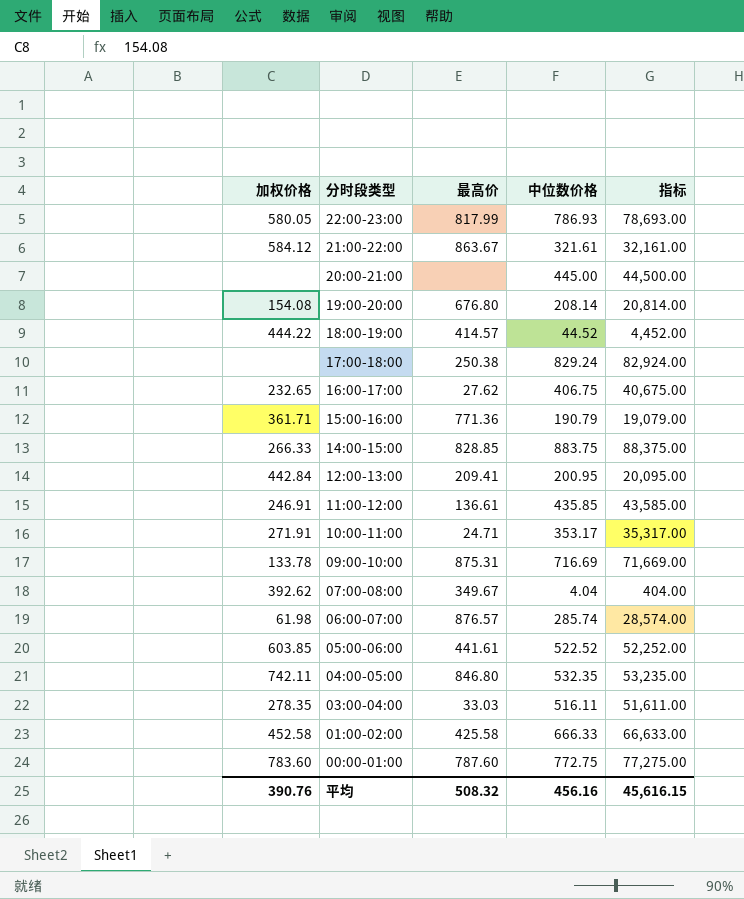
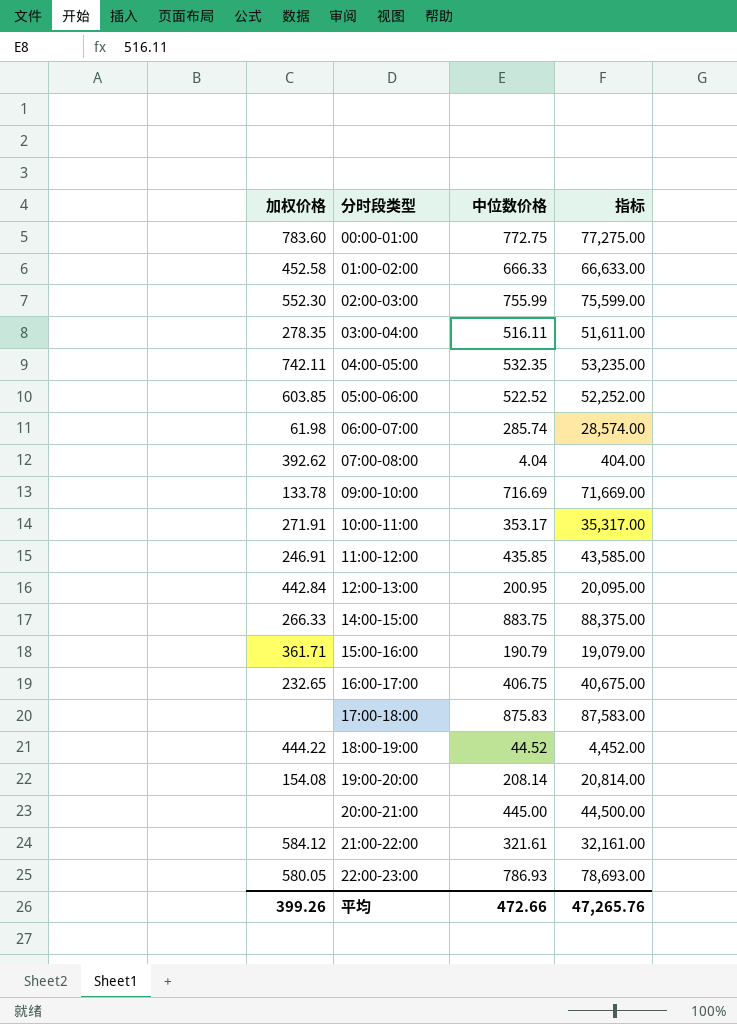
row order: 分时段类型 descending -> 分时段类型 ascending
column 最高价 | position: 3 -> none
row 02:00-03:00: none -> 552.30 | 755.99 | 75,599.00
17:00-18:00 | 中位数价格: 829.24 -> 875.83
17:00-18:00 | 指标: 82,924.00 -> 87,583.00
平均 | 加权价格: 390.76 -> 399.26
平均 | 中位数价格: 456.16 -> 472.66
平均 | 指标: 45,616.15 -> 47,265.76

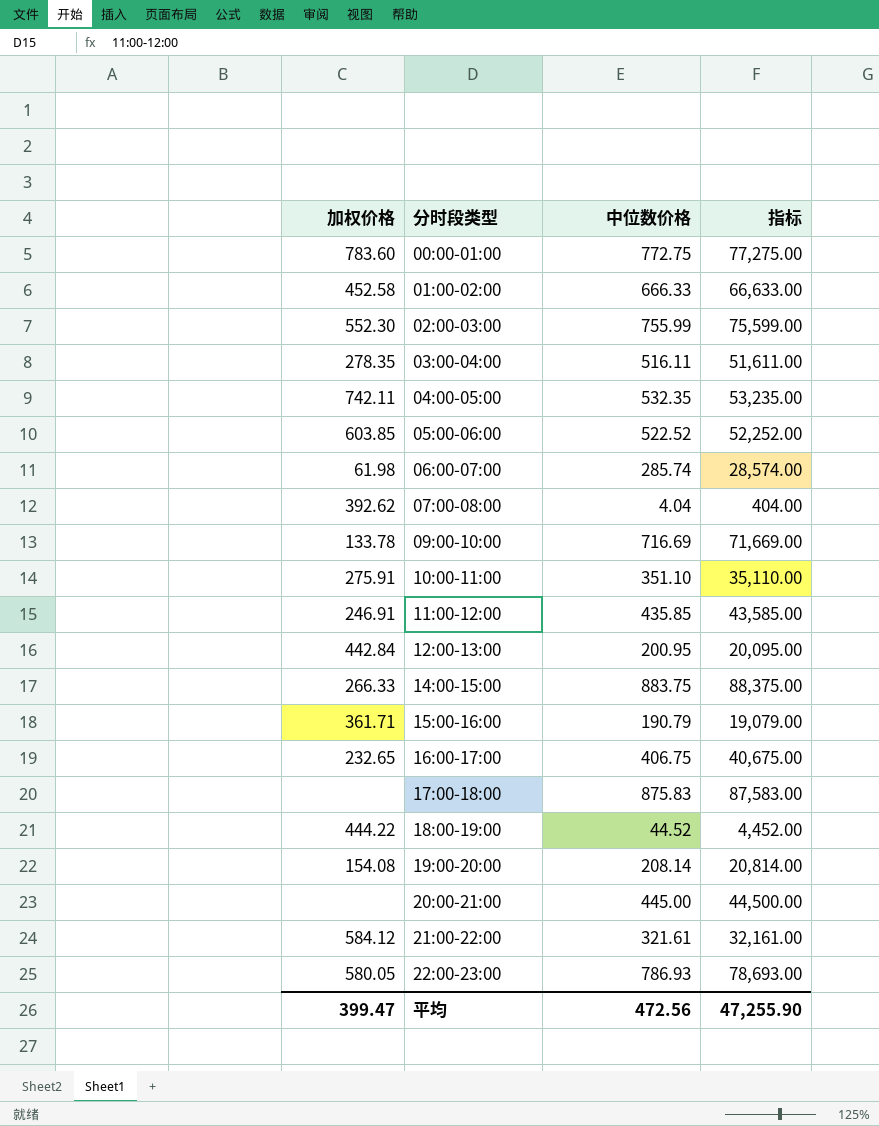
10:00-11:00 | 加权价格: 271.91 -> 275.91
10:00-11:00 | 中位数价格: 353.17 -> 351.10
10:00-11:00 | 指标: 35,317.00 -> 35,110.00
平均 | 加权价格: 399.26 -> 399.47
平均 | 中位数价格: 472.66 -> 472.56
平均 | 指标: 47,265.76 -> 47,255.90

